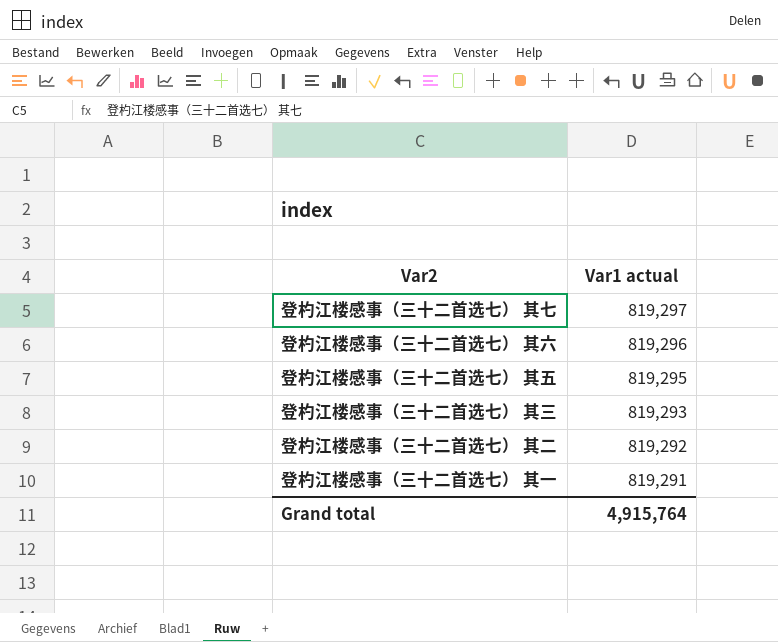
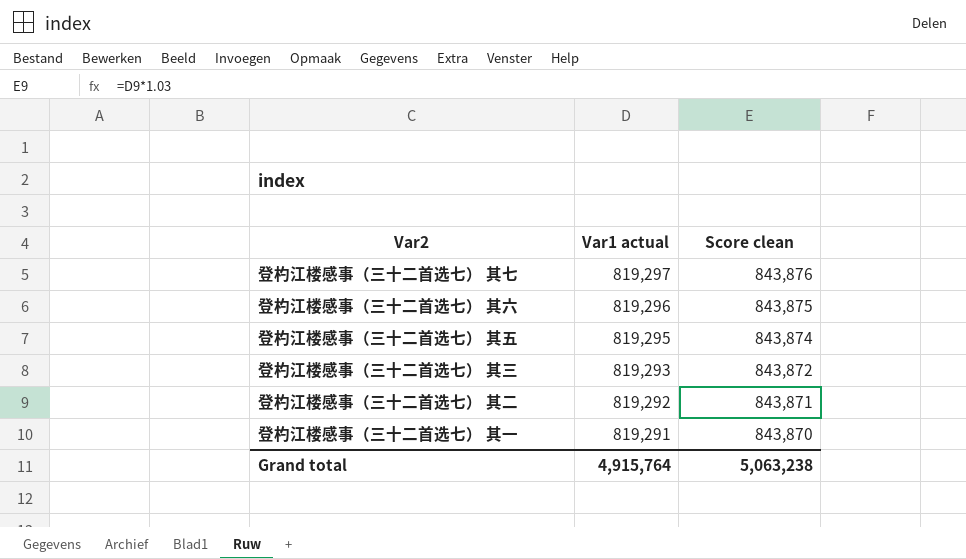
column Score clean | formula: none -> [Var1 actual] * 1.03

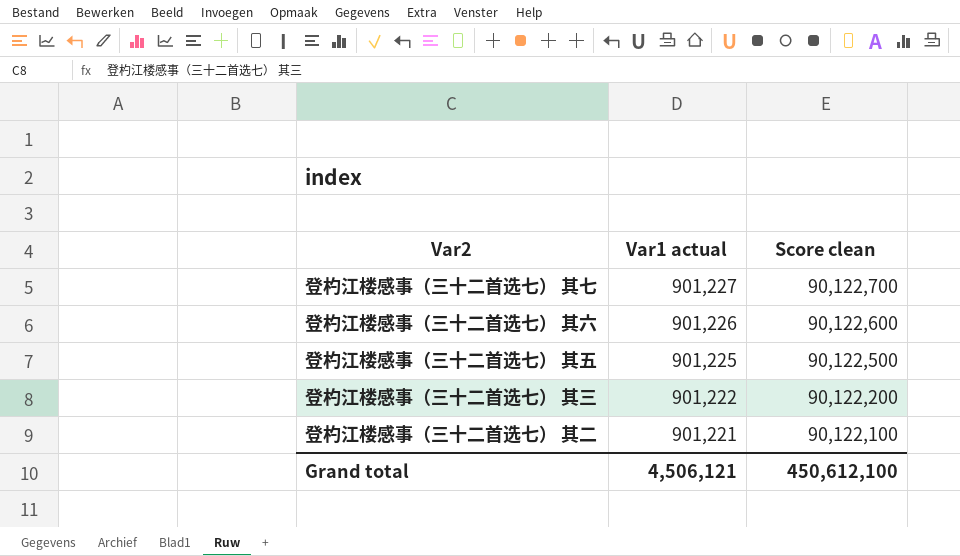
column Score clean | formula: [Var1 actual] * 1.03 -> [Var1 actual] * 100
row 登杓江楼感事（三十二首选七） 其一: 819,291 | 843,870 -> none
登杓江楼感事（三十二首选七） 其七 | Var1 actual: 819,297 -> 901,227
登杓江楼感事（三十二首选七） 其六 | Var1 actual: 819,296 -> 901,226
登杓江楼感事（三十二首选七） 其五 | Var1 actual: 819,295 -> 901,225
登杓江楼感事（三十二首选七） 其三 | Var1 actual: 819,293 -> 901,222
登杓江楼感事（三十二首选七） 其二 | Var1 actual: 819,292 -> 901,221
Grand total | Var1 actual: 4,915,764 -> 4,506,121
Grand total | Score clean: 5,063,238 -> 450,612,100

